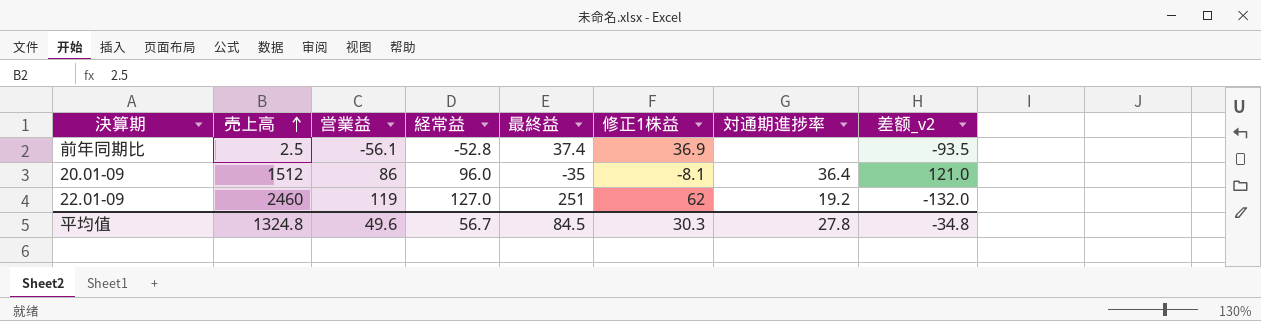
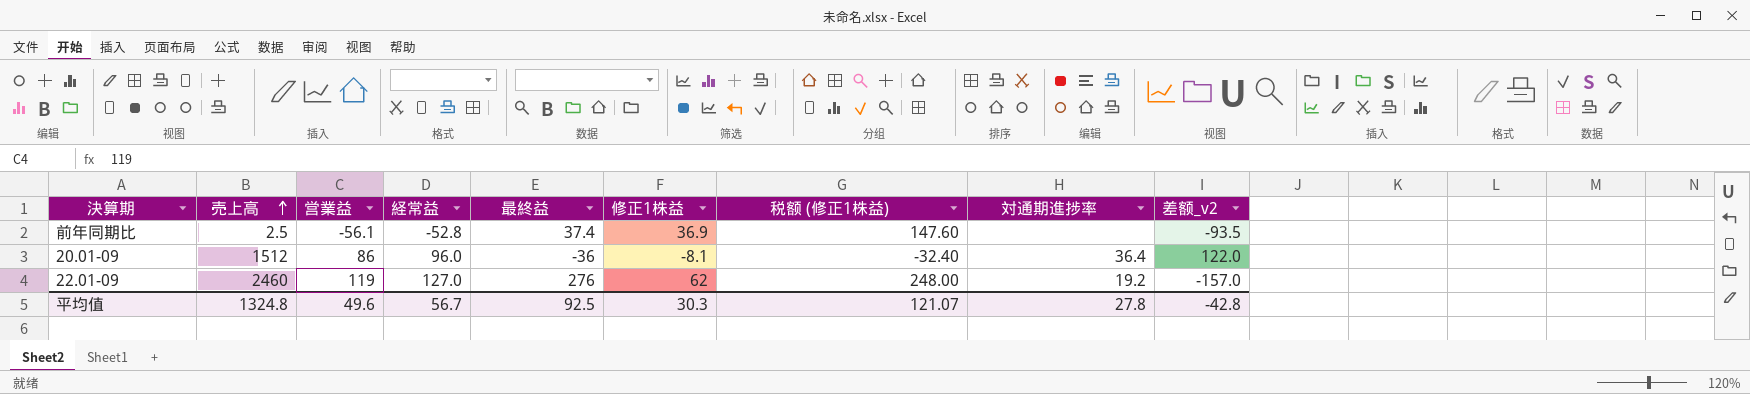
column 税额 (修正1株益) | formula: none -> [修正1株益] * 4
20.01-09 | 最終益: -35 -> -36
20.01-09 | 差额_v2: 121.0 -> 122.0
22.01-09 | 最終益: 251 -> 276
22.01-09 | 差额_v2: -132.0 -> -157.0
平均值 | 最終益: 84.5 -> 92.5
平均值 | 差额_v2: -34.8 -> -42.8

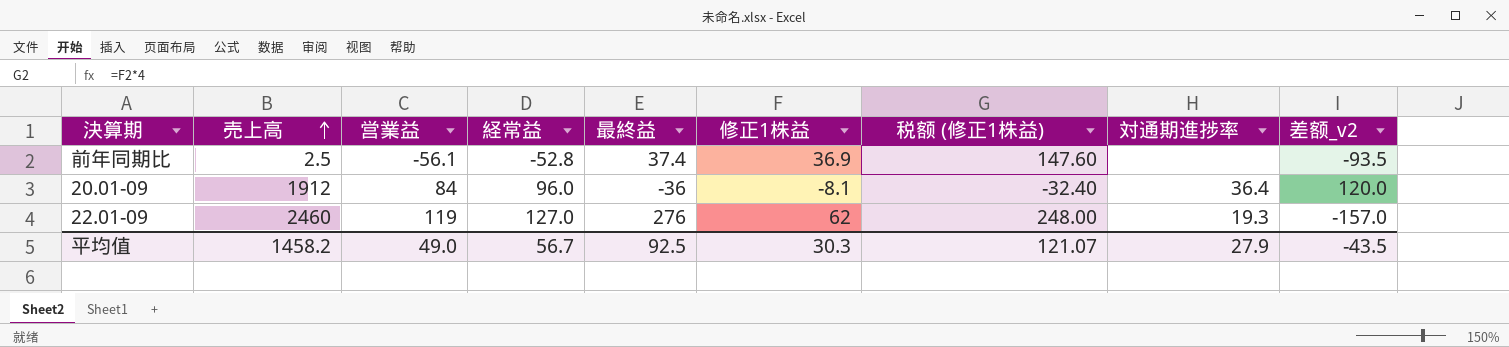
20.01-09 | 売上高: 1512 -> 1912
20.01-09 | 営業益: 86 -> 84
20.01-09 | 差额_v2: 122.0 -> 120.0
22.01-09 | 対通期進捗率: 19.2 -> 19.3
平均值 | 売上高: 1324.8 -> 1458.2
平均值 | 営業益: 49.6 -> 49.0
平均值 | 対通期進捗率: 27.8 -> 27.9
平均值 | 差额_v2: -42.8 -> -43.5

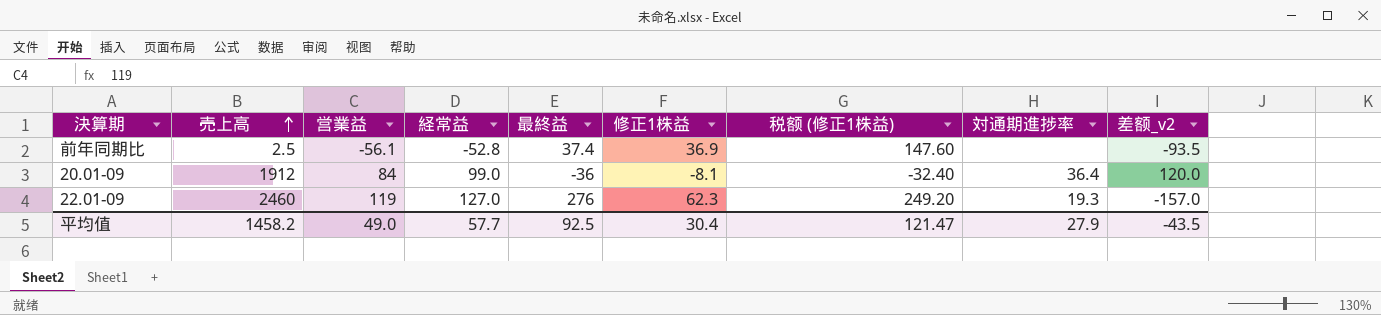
20.01-09 | 経常益: 96.0 -> 99.0
22.01-09 | 修正1株益: 62 -> 62.3
22.01-09 | 税额 (修正1株益): 248.00 -> 249.20
平均值 | 経常益: 56.7 -> 57.7
平均值 | 修正1株益: 30.3 -> 30.4
平均值 | 税额 (修正1株益): 121.07 -> 121.47

